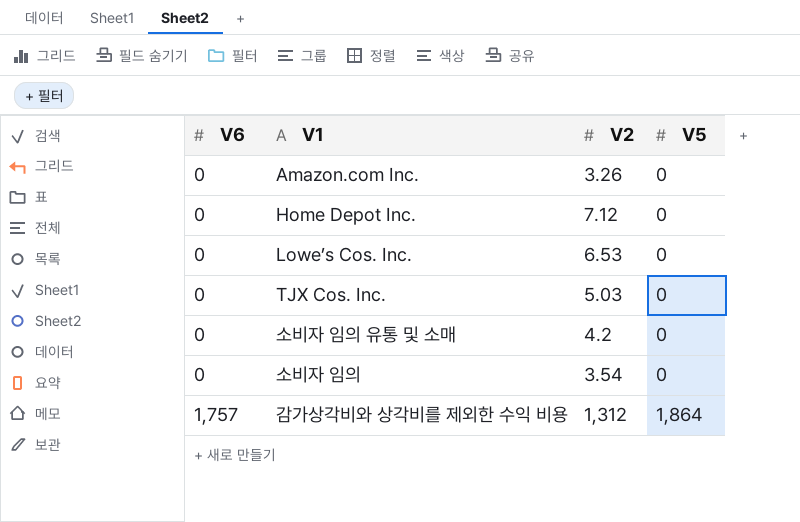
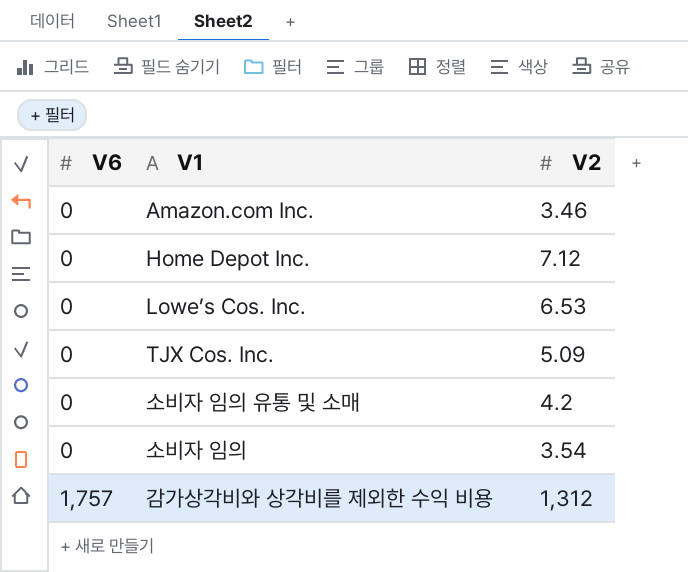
column V5 | position: 4 -> none
Amazon.com Inc. | V2: 3.26 -> 3.46
TJX Cos. Inc. | V2: 5.03 -> 5.09

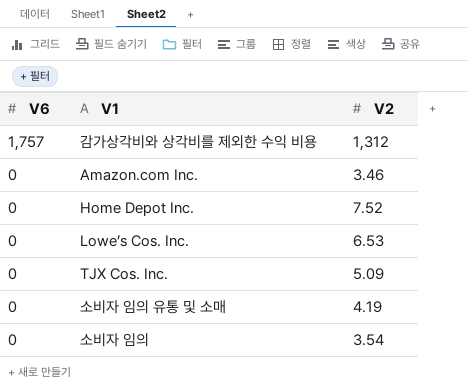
row order: V6 ascending -> V6 descending
Home Depot Inc. | V2: 7.12 -> 7.52
소비자 임의 유통 및 소매 | V2: 4.2 -> 4.19

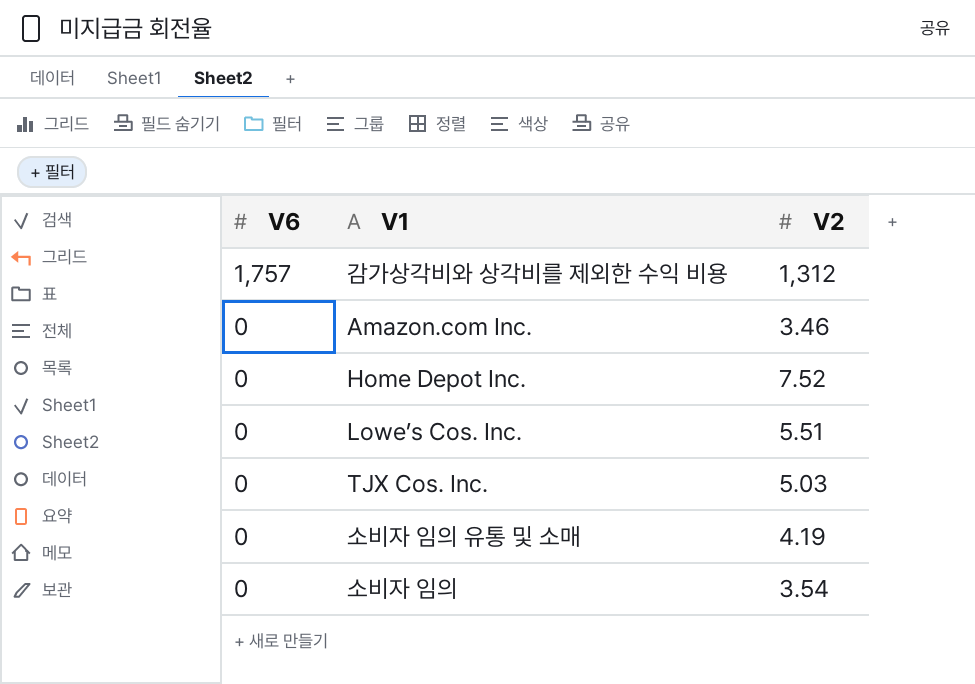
Lowe’s Cos. Inc. | V2: 6.53 -> 5.51
TJX Cos. Inc. | V2: 5.09 -> 5.03

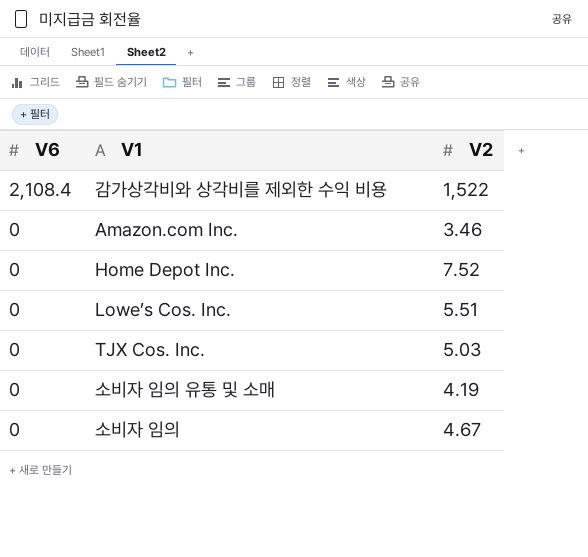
감가상각비와 상각비를 제외한 수익 비용 | V6: 1,757 -> 2,108.4
감가상각비와 상각비를 제외한 수익 비용 | V2: 1,312 -> 1,522
소비자 임의 | V2: 3.54 -> 4.67

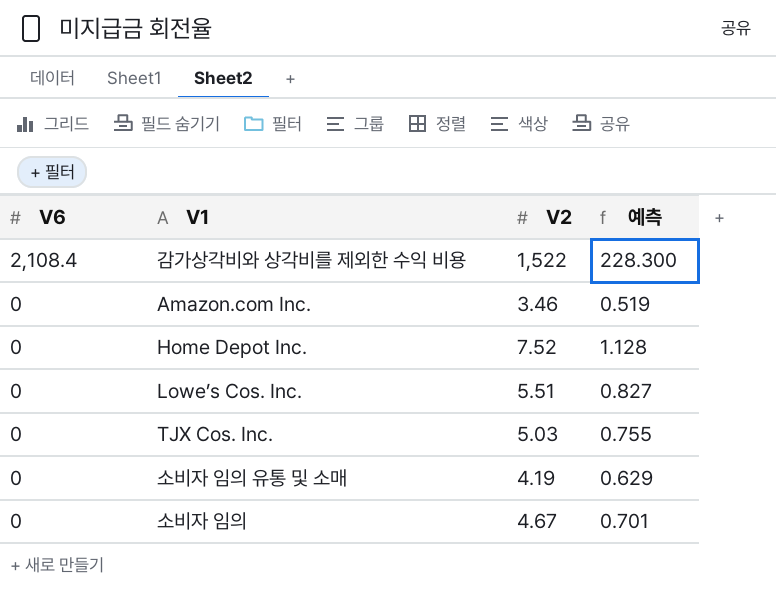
column 예측 | formula: none -> [V2] * 0.15

